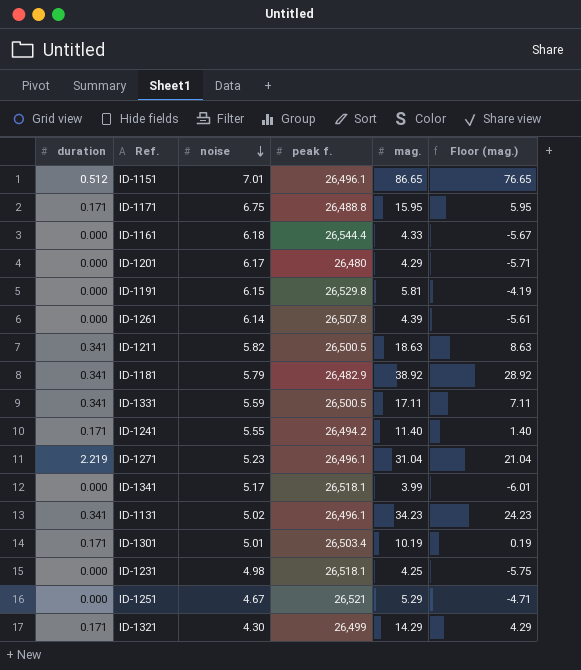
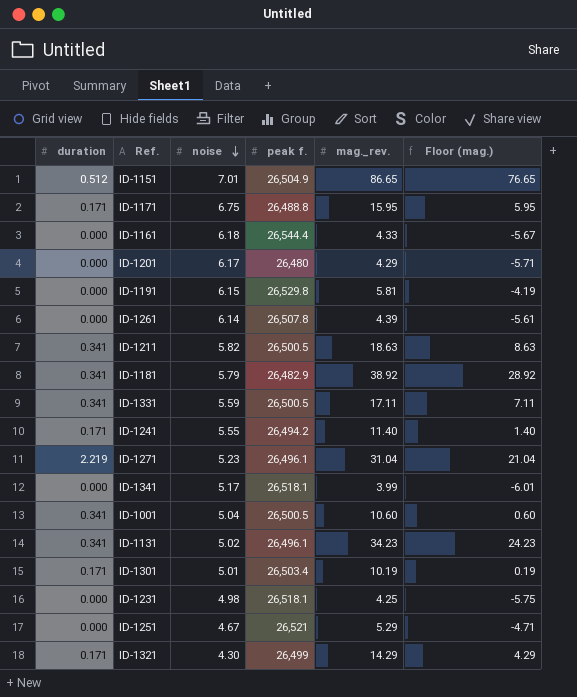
column name: mag. -> mag._rev.
ID-1151 | peak f.: 26,496.1 -> 26,504.9
row ID-1001: none -> 0.341 | 5.04 | 26,500.5 | 10.60 | 0.60

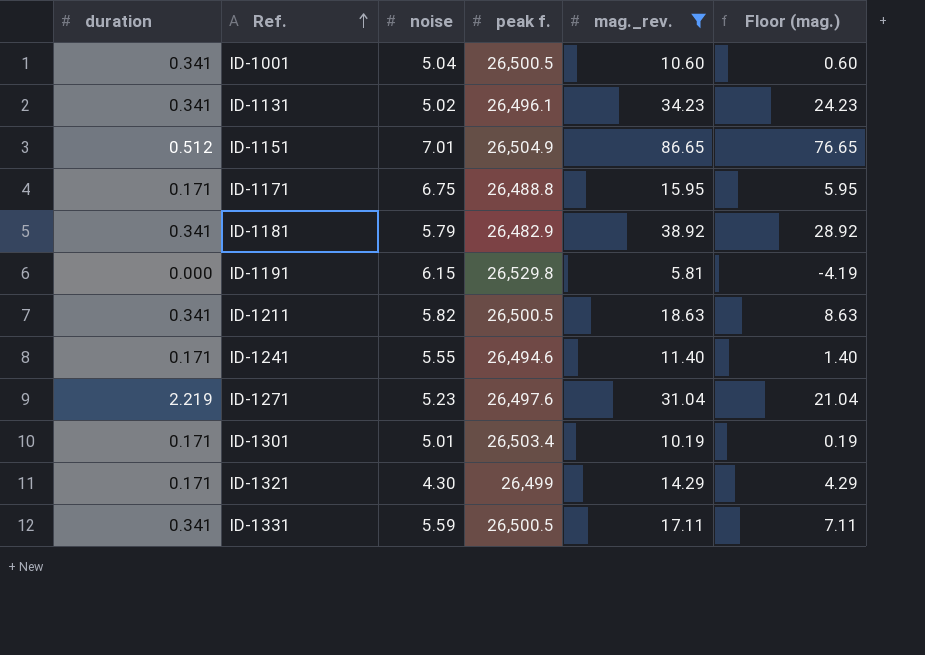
filter: none -> mag._rev. >= 5.81
row order: noise descending -> Ref. ascending
ID-1241 | peak f.: 26,494.2 -> 26,494.6
ID-1271 | peak f.: 26,496.1 -> 26,497.6

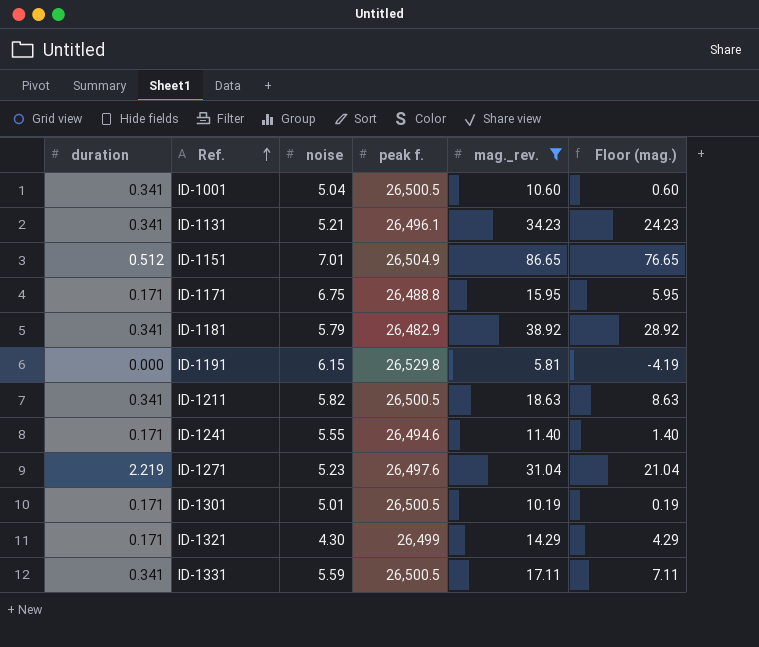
ID-1131 | noise: 5.02 -> 5.21
ID-1301 | peak f.: 26,503.4 -> 26,500.5

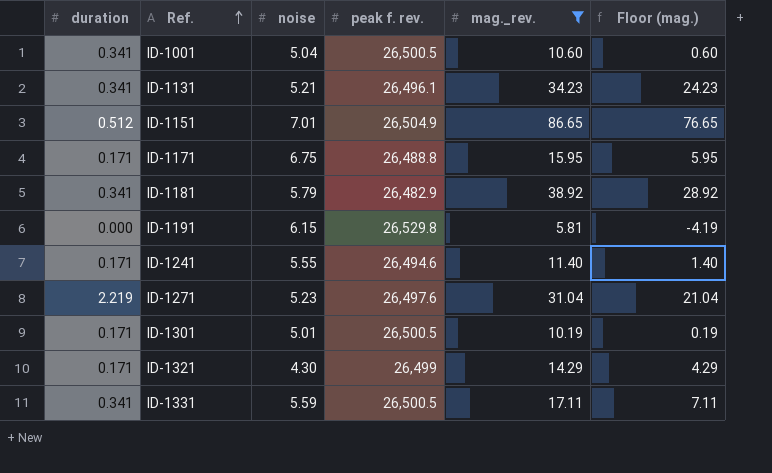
column name: peak f. -> peak f. rev.
row ID-1211: 0.341 | 5.82 | 26,500.5 | 18.63 | 8.63 -> none

